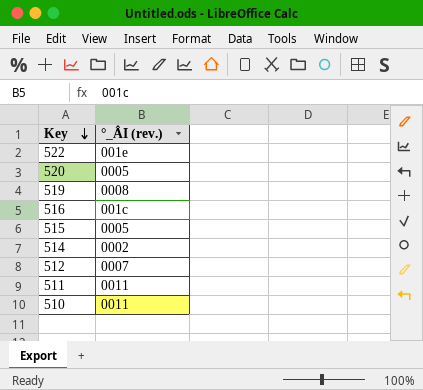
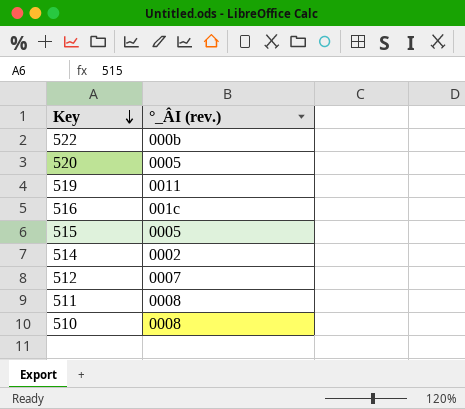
522 | °_ÂI (rev.): 001e -> 000b
519 | °_ÂI (rev.): 0008 -> 0011
511 | °_ÂI (rev.): 0011 -> 0008
510 | °_ÂI (rev.): 0011 -> 0008

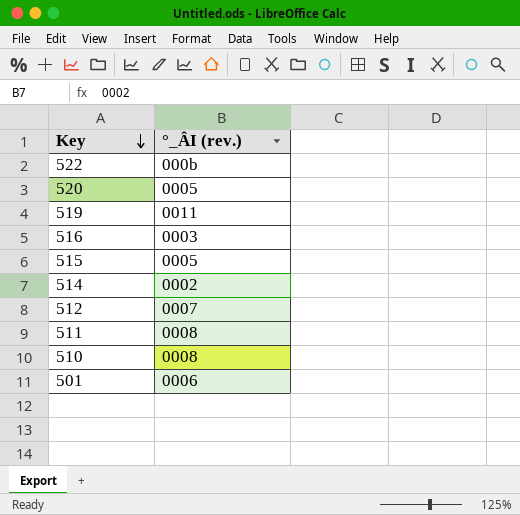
516 | °_ÂI (rev.): 001c -> 0003
row 501: none -> 0006

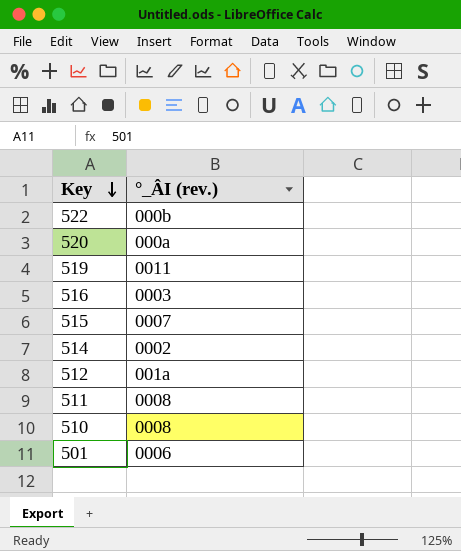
520 | °_ÂI (rev.): 0005 -> 000a
515 | °_ÂI (rev.): 0005 -> 0007
512 | °_ÂI (rev.): 0007 -> 001a

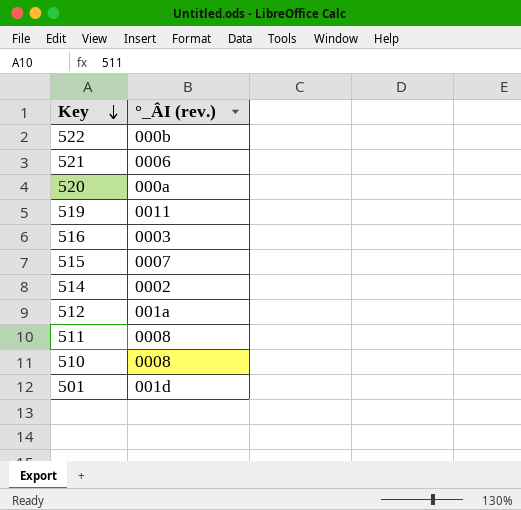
row 521: none -> 0006
501 | °_ÂI (rev.): 0006 -> 001d

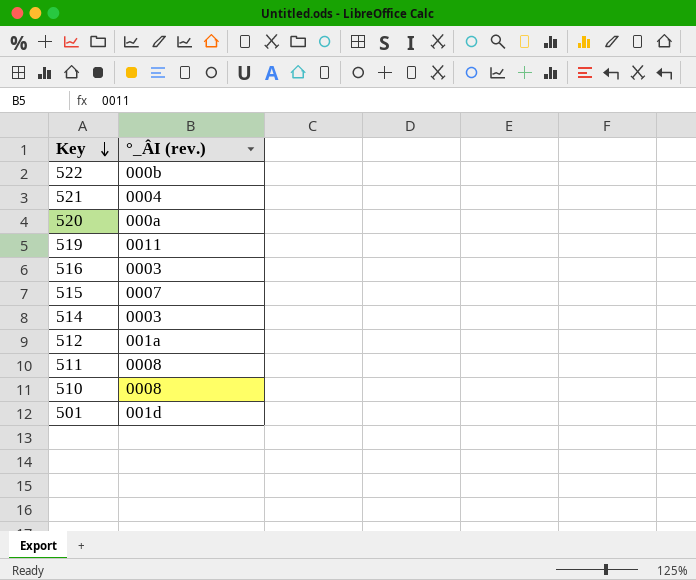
521 | °_ÂI (rev.): 0006 -> 0004
514 | °_ÂI (rev.): 0002 -> 0003

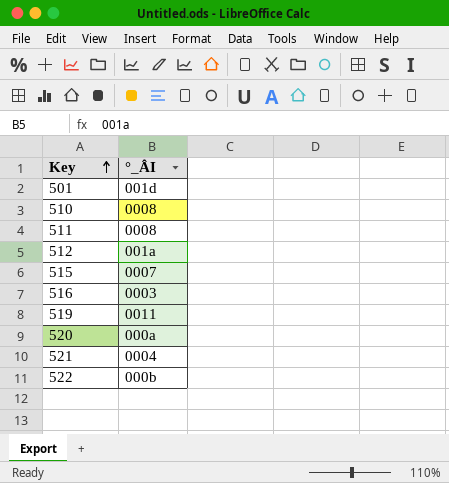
row order: Key descending -> Key ascending
column name: °_ÂI (rev.) -> °_ÂI
row 514: 0003 -> none

